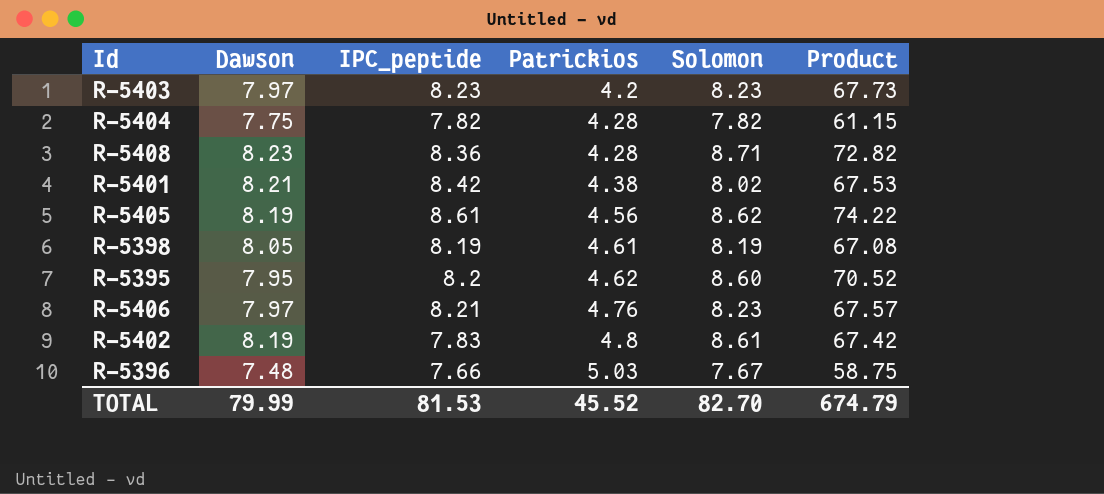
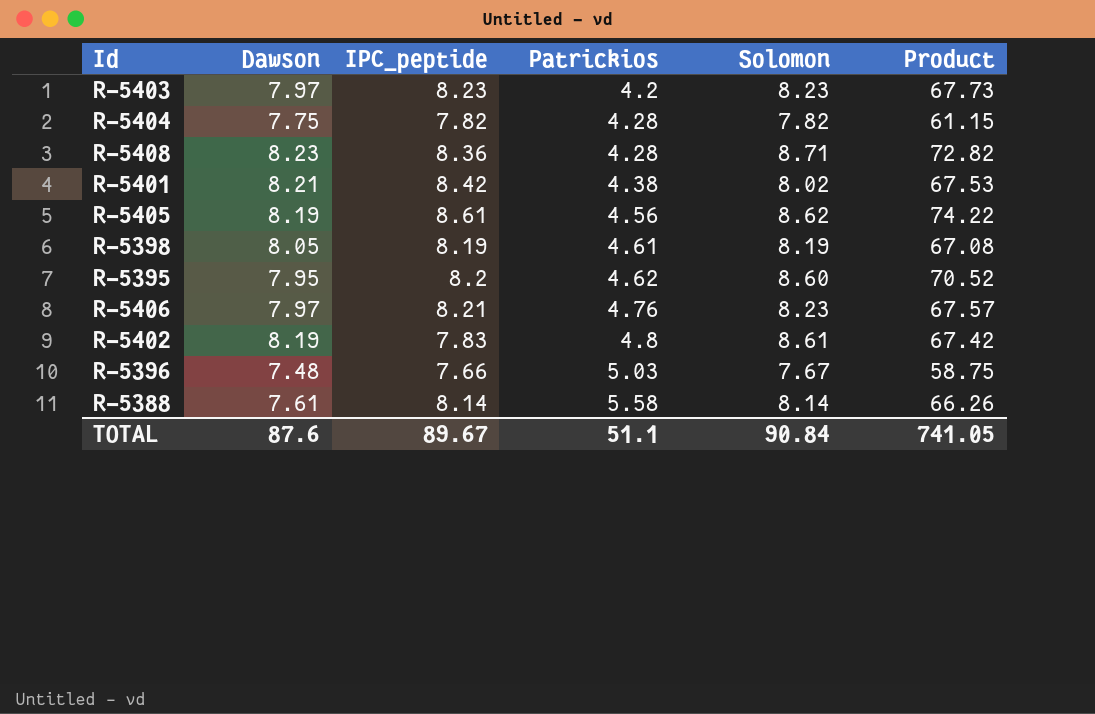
row R-5388: none -> 7.61 | 8.14 | 5.58 | 8.14 | 66.26
TOTAL | Dawson: 79.99 -> 87.6
TOTAL | IPC_peptide: 81.53 -> 89.67
TOTAL | Patrickios: 45.52 -> 51.1
TOTAL | Solomon: 82.70 -> 90.84
TOTAL | Product: 674.79 -> 741.05

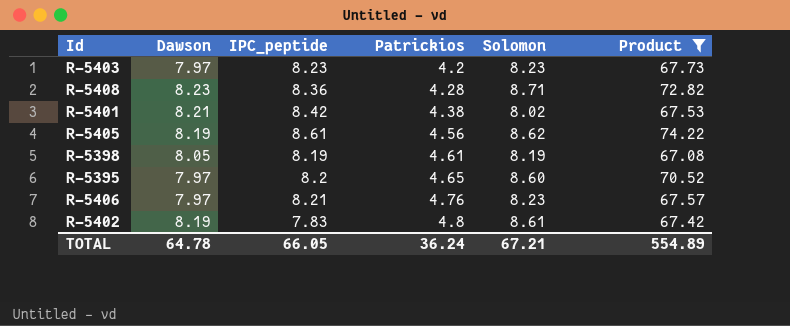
filter: none -> Product >= 67.08
R-5395 | Dawson: 7.95 -> 7.97
R-5395 | Patrickios: 4.62 -> 4.65
TOTAL | Dawson: 87.6 -> 64.78
TOTAL | IPC_peptide: 89.67 -> 66.05
TOTAL | Patrickios: 51.1 -> 36.24
TOTAL | Solomon: 90.84 -> 67.21
TOTAL | Product: 741.05 -> 554.89

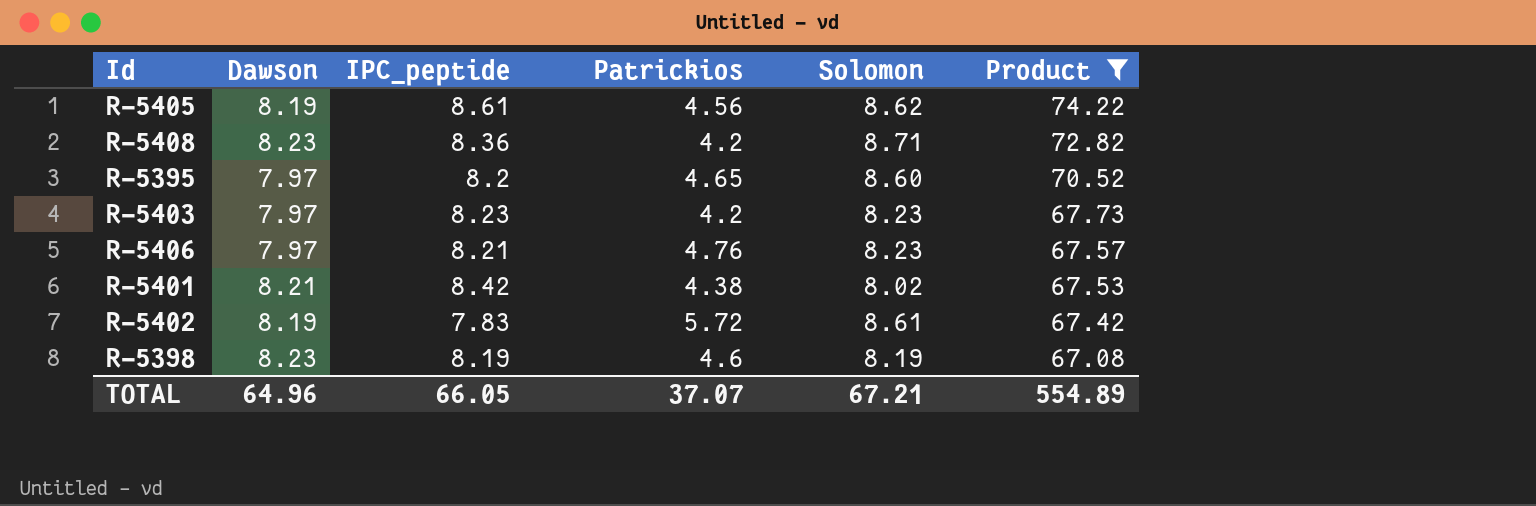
row order: Patrickios ascending -> Product descending
R-5408 | Patrickios: 4.28 -> 4.2
R-5402 | Patrickios: 4.8 -> 5.72
R-5398 | Dawson: 8.05 -> 8.23
R-5398 | Patrickios: 4.61 -> 4.6
TOTAL | Dawson: 64.78 -> 64.96
TOTAL | Patrickios: 36.24 -> 37.07

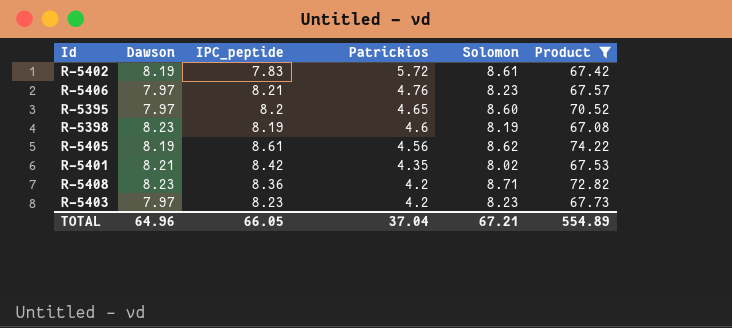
row order: Product descending -> Patrickios descending
R-5401 | Patrickios: 4.38 -> 4.35
TOTAL | Patrickios: 37.07 -> 37.04

